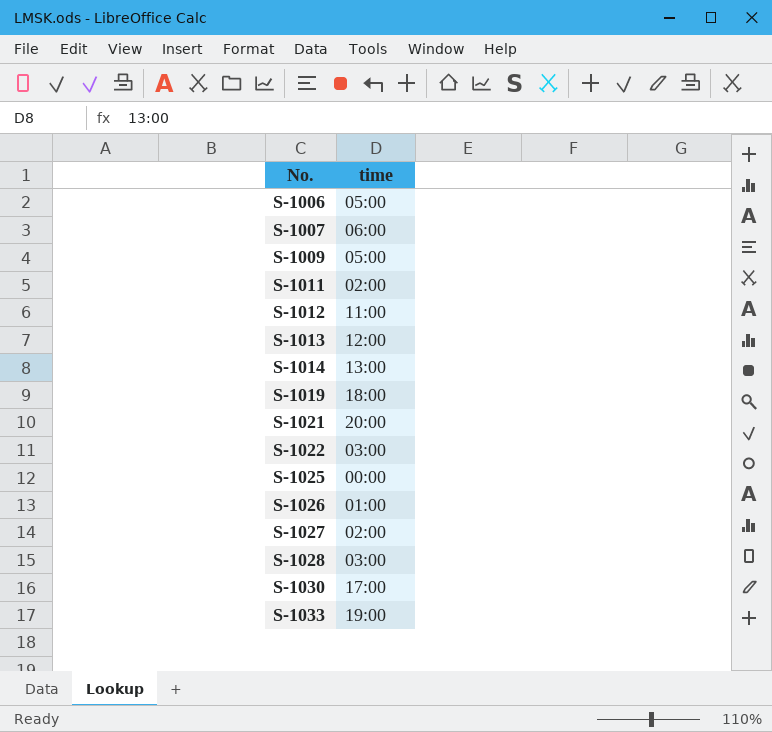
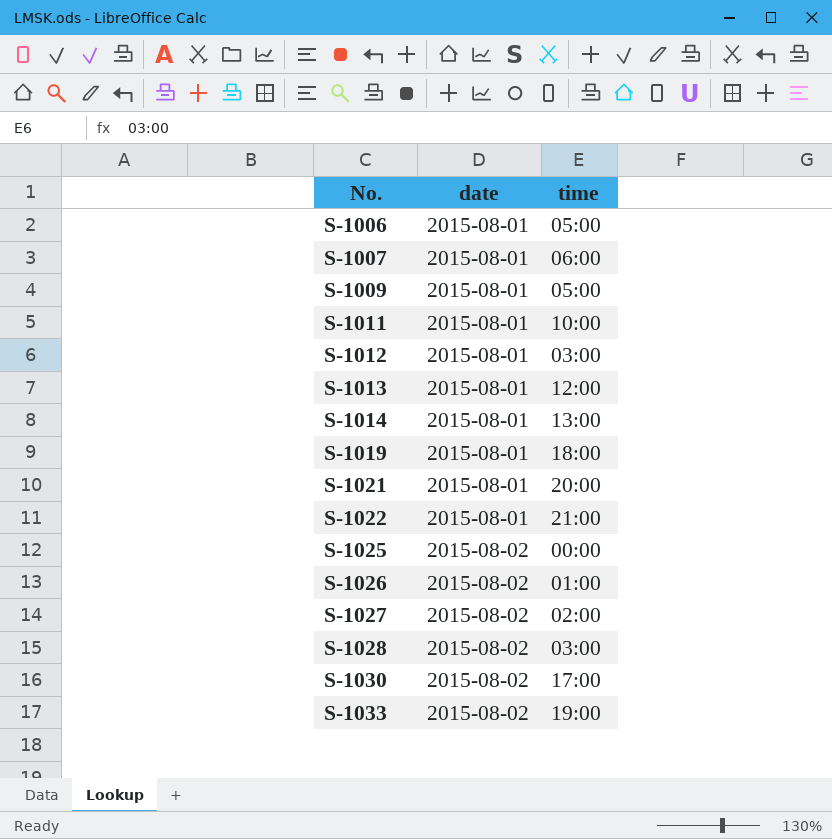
column date | position: none -> 2
S-1011 | time: 02:00 -> 10:00
S-1012 | time: 11:00 -> 03:00
S-1022 | time: 03:00 -> 21:00

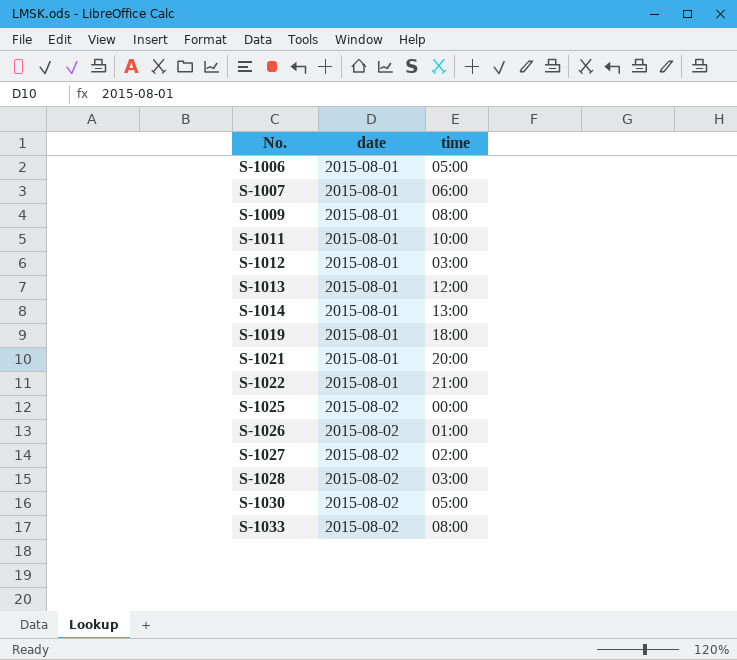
S-1009 | time: 05:00 -> 08:00
S-1030 | time: 17:00 -> 05:00
S-1033 | time: 19:00 -> 08:00

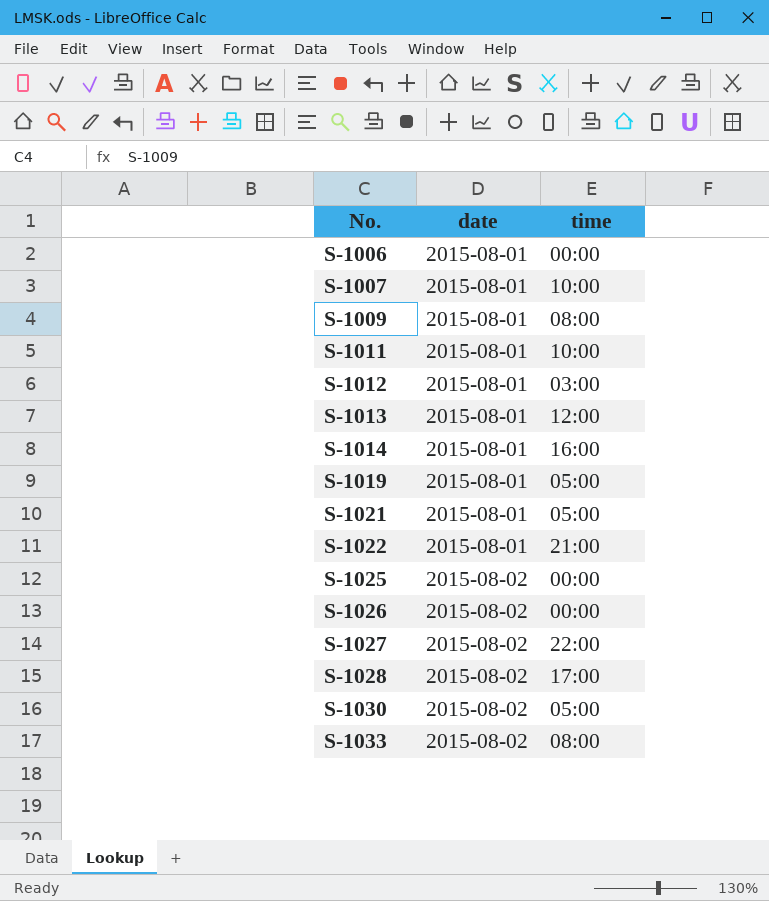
S-1006 | time: 05:00 -> 00:00
S-1007 | time: 06:00 -> 10:00
S-1014 | time: 13:00 -> 16:00
S-1019 | time: 18:00 -> 05:00
S-1021 | time: 20:00 -> 05:00
S-1026 | time: 01:00 -> 00:00
S-1027 | time: 02:00 -> 22:00
S-1028 | time: 03:00 -> 17:00

